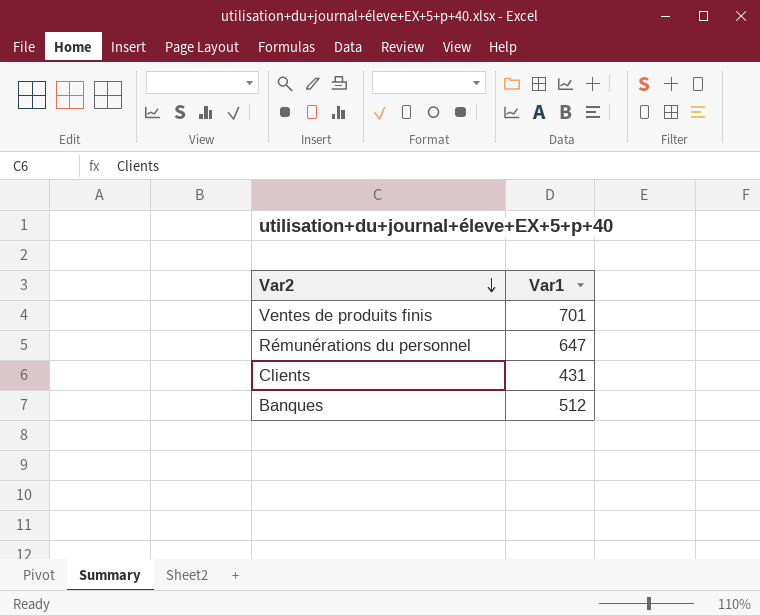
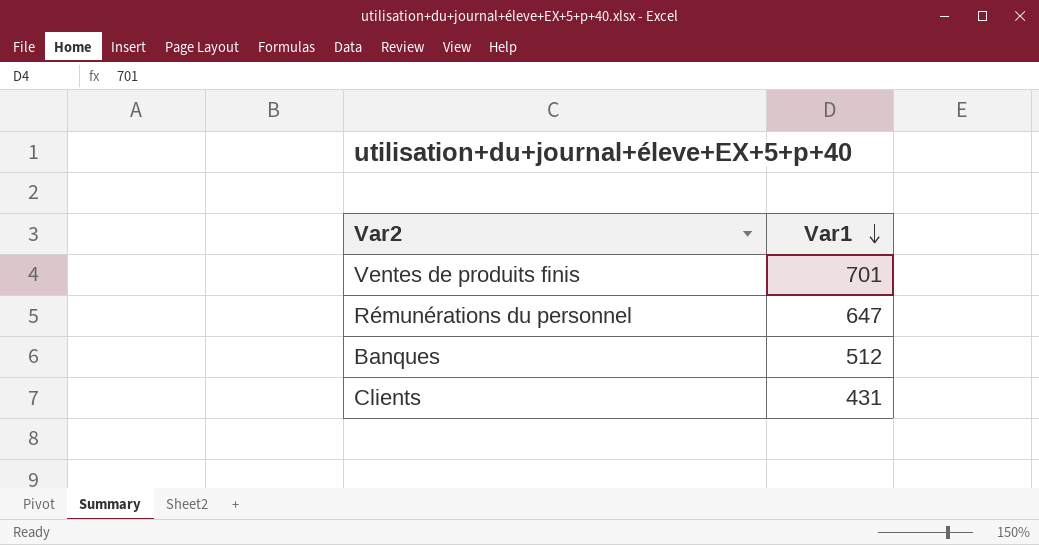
row order: Var2 descending -> Var1 descending

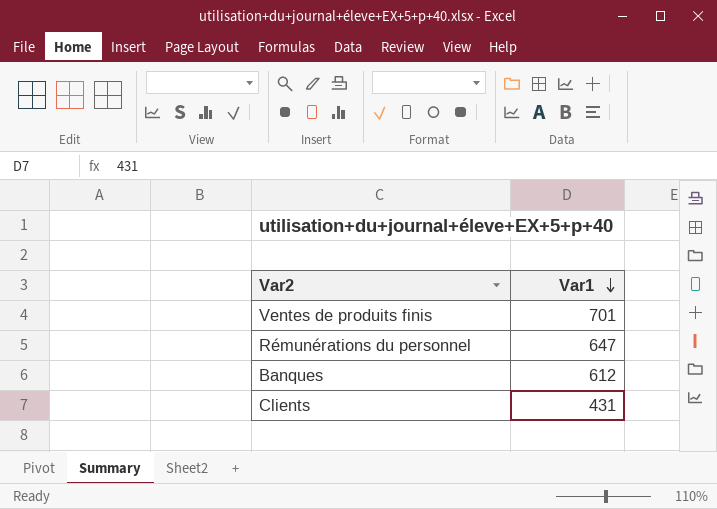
Banques | Var1: 512 -> 612

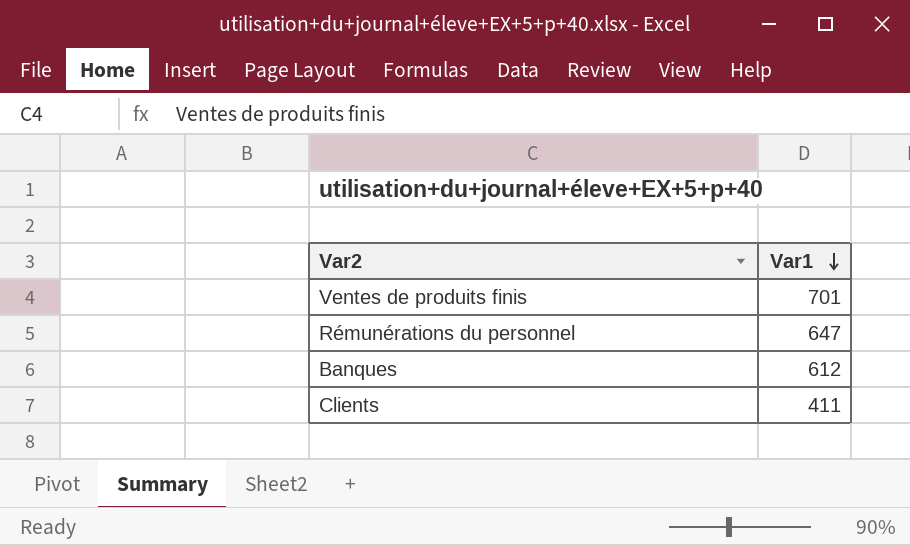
Clients | Var1: 431 -> 411

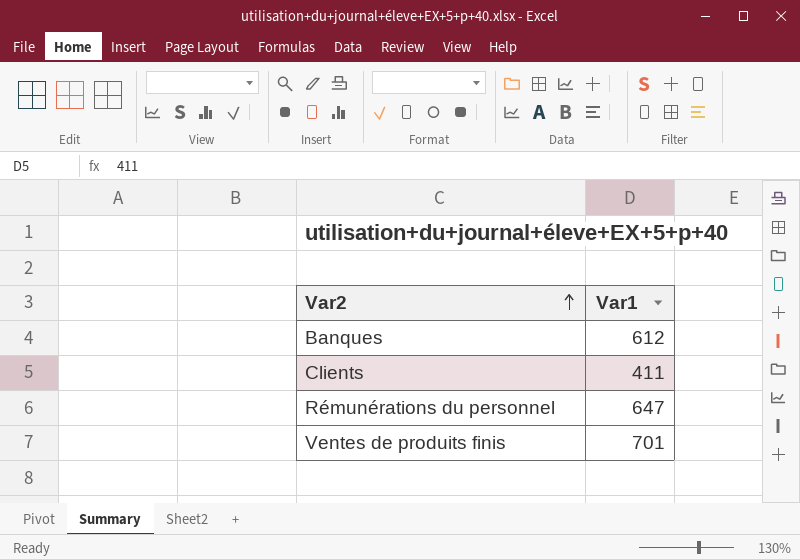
row order: Var1 descending -> Var2 ascending

